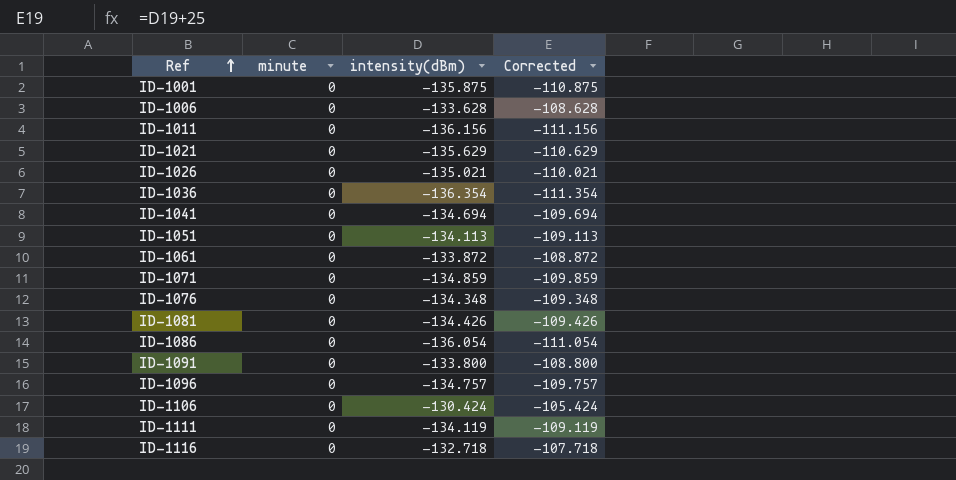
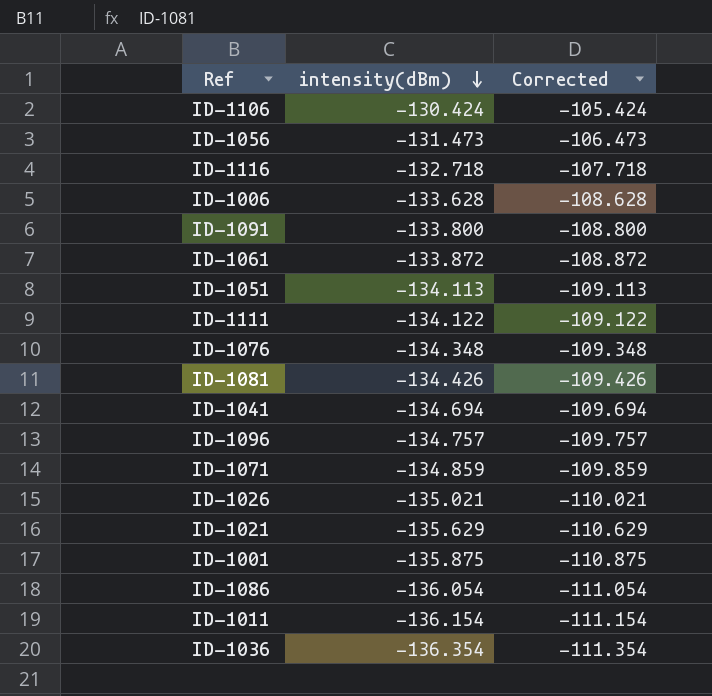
row order: Ref ascending -> intensity(dBm) descending
column minute | position: 2 -> none
row ID-1056: none -> -131.473 | -106.473
ID-1111 | intensity(dBm): -134.119 -> -134.122
ID-1111 | Corrected: -109.119 -> -109.122
ID-1011 | intensity(dBm): -136.156 -> -136.154
ID-1011 | Corrected: -111.156 -> -111.154

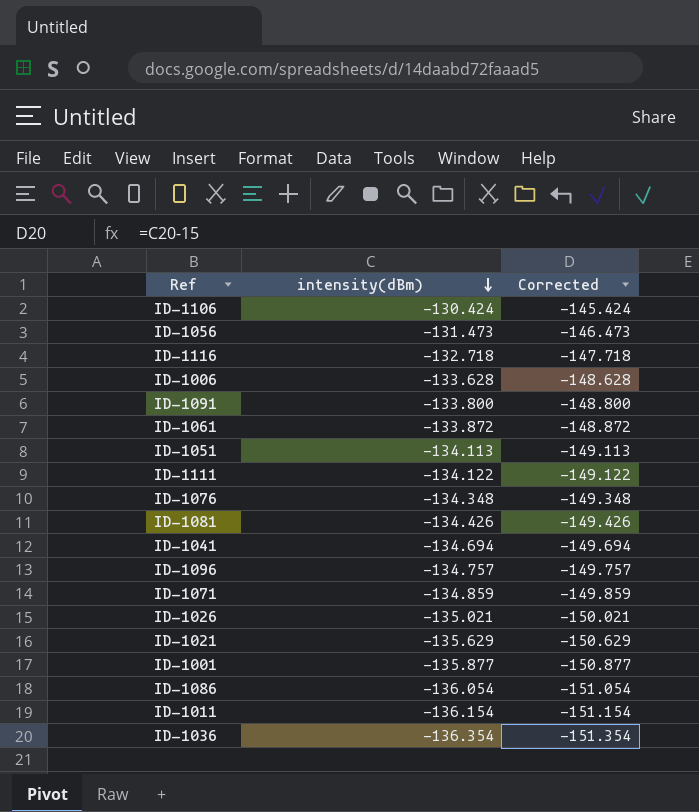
column Corrected | formula: [intensity(dBm)] + 25 -> [intensity(dBm)] - 15
ID-1001 | intensity(dBm): -135.875 -> -135.877

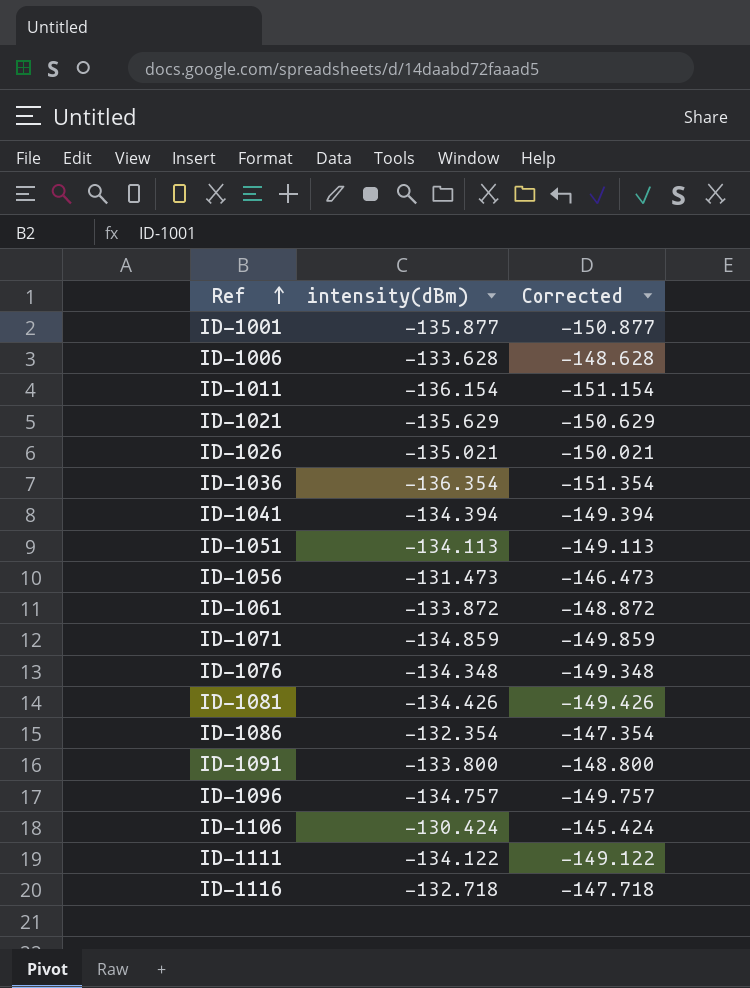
row order: intensity(dBm) descending -> Ref ascending
ID-1041 | intensity(dBm): -134.694 -> -134.394
ID-1041 | Corrected: -149.694 -> -149.394
ID-1086 | intensity(dBm): -136.054 -> -132.354
ID-1086 | Corrected: -151.054 -> -147.354

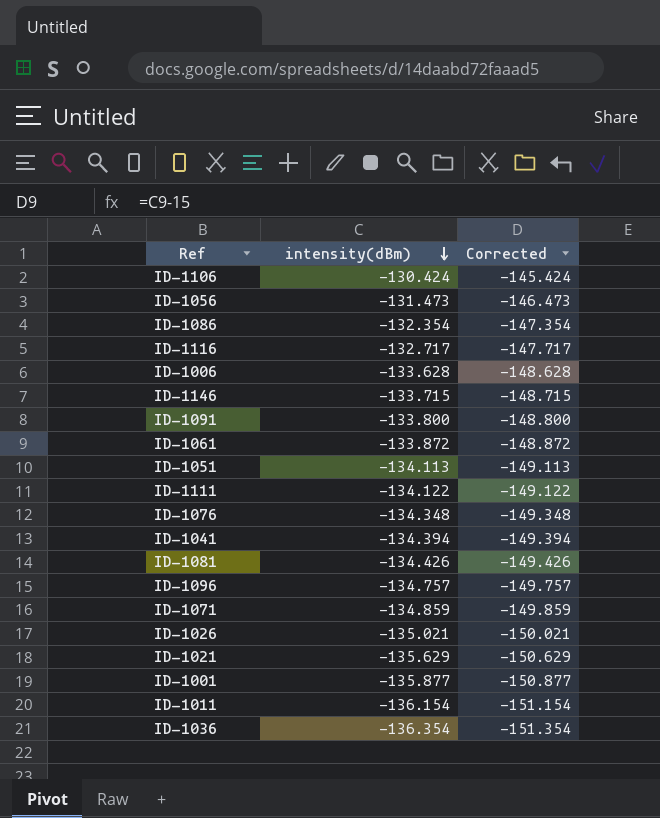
row order: Ref ascending -> intensity(dBm) descending
ID-1116 | intensity(dBm): -132.718 -> -132.717
ID-1116 | Corrected: -147.718 -> -147.717
row ID-1146: none -> -133.715 | -148.715

